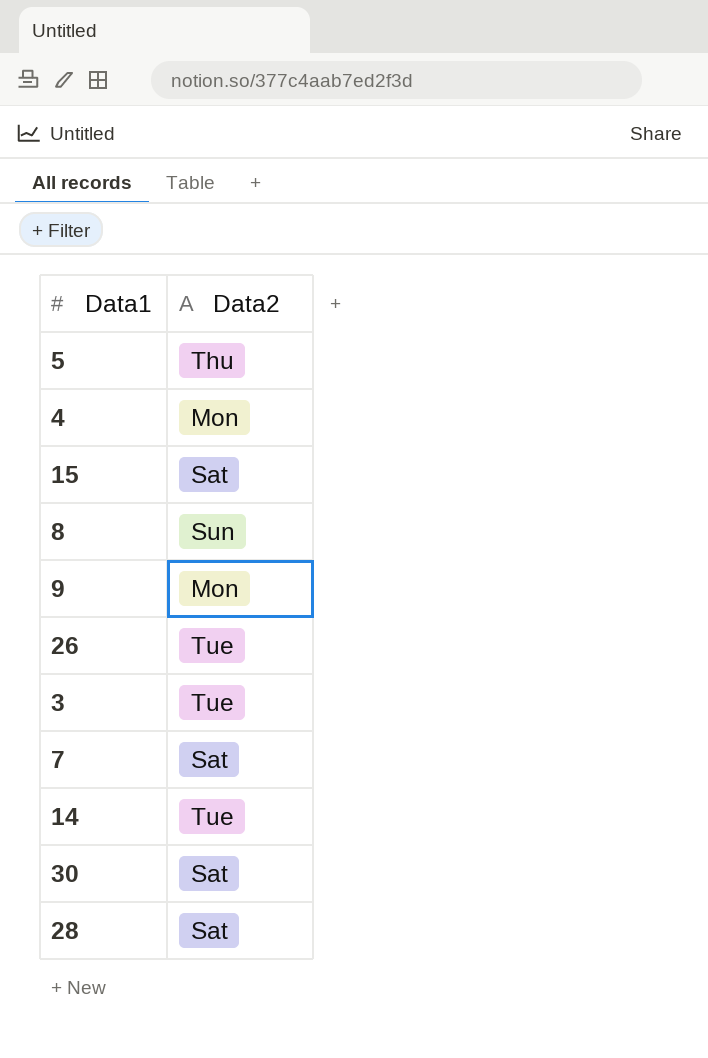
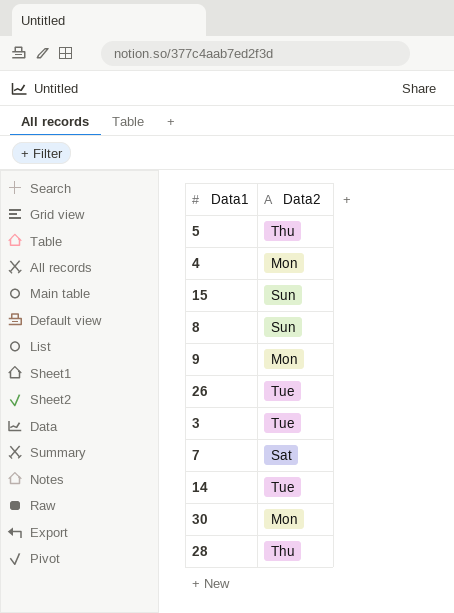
15 | Data2: Sat -> Sun
30 | Data2: Sat -> Mon
28 | Data2: Sat -> Thu

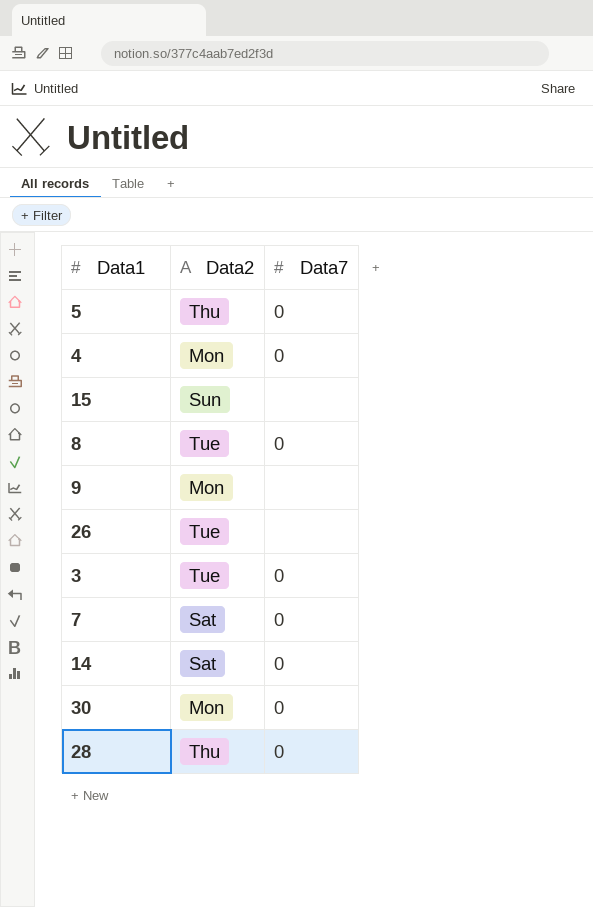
column Data7 | position: none -> 3
8 | Data2: Sun -> Tue
14 | Data2: Tue -> Sat

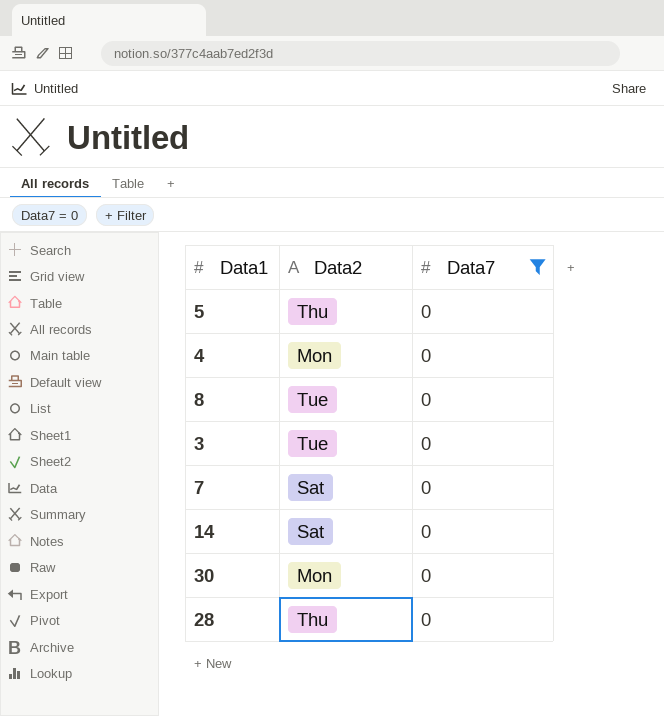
filter: none -> Data7 = 0

